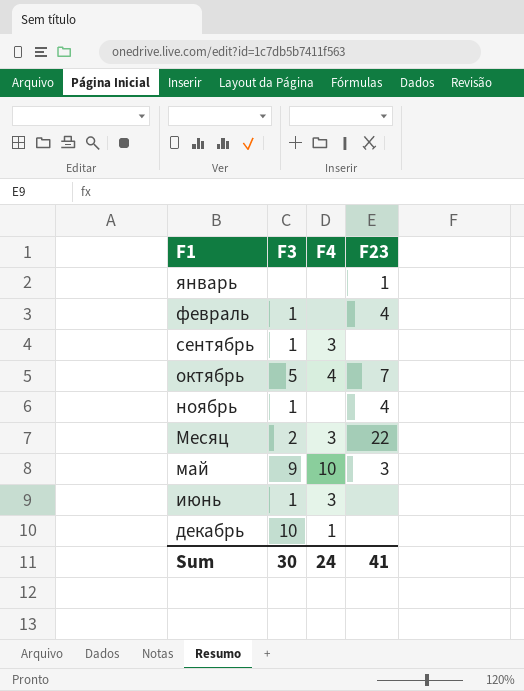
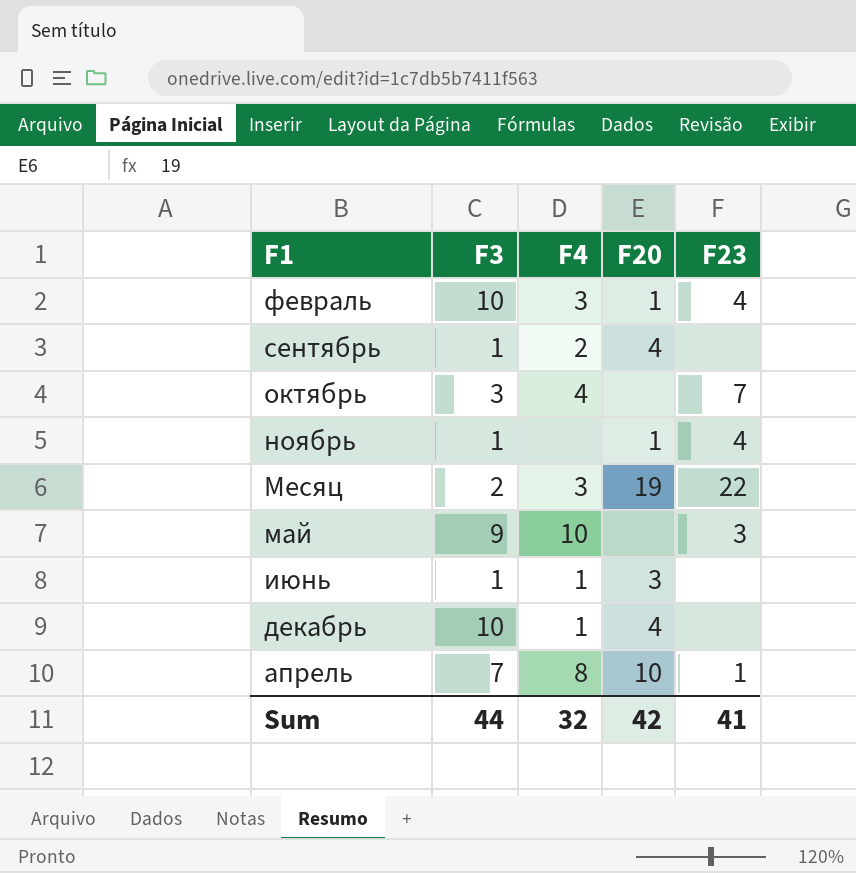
column F20 | position: none -> 4
row январь: none | none | 1 -> none
февраль | F3: 1 -> 10
февраль | F4: none -> 3
сентябрь | F4: 3 -> 2
октябрь | F3: 5 -> 3
июнь | F4: 3 -> 1
row апрель: none -> 7 | 8 | 10 | 1
Sum | F3: 30 -> 44
Sum | F4: 24 -> 32

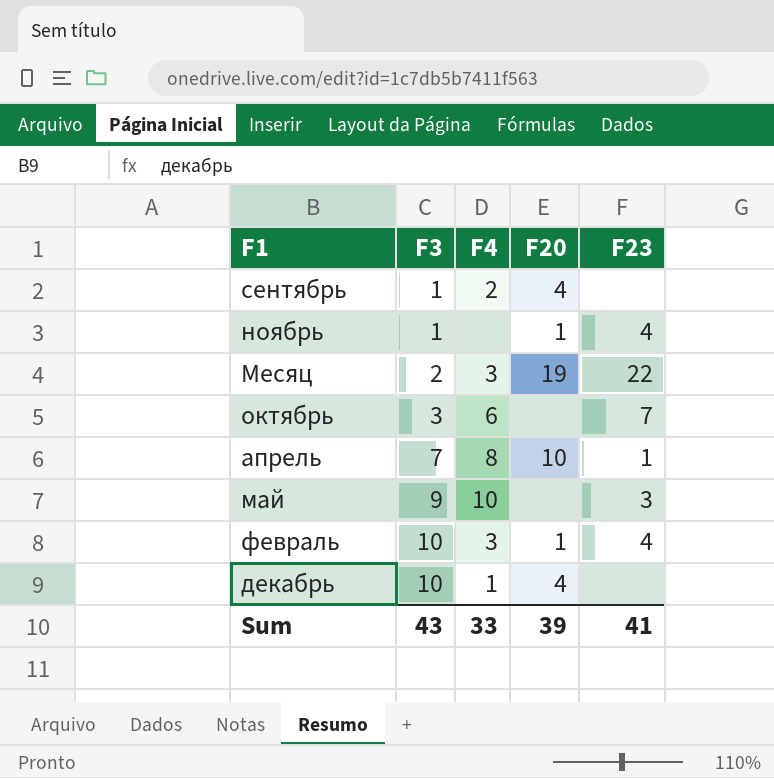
row order: F1 descending -> F3 ascending
row июнь: 1 | 1 | 3 | none -> none
октябрь | F4: 4 -> 6
Sum | F3: 44 -> 43
Sum | F4: 32 -> 33
Sum | F20: 42 -> 39

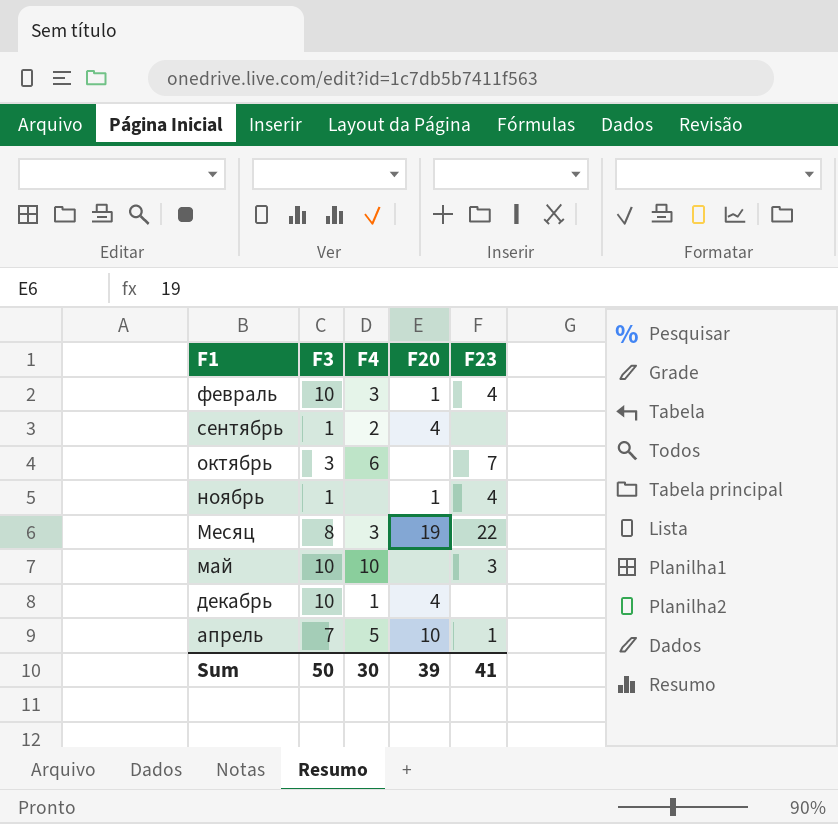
row order: F3 ascending -> F1 descending
Месяц | F3: 2 -> 8
май | F3: 9 -> 10
апрель | F4: 8 -> 5
Sum | F3: 43 -> 50
Sum | F4: 33 -> 30

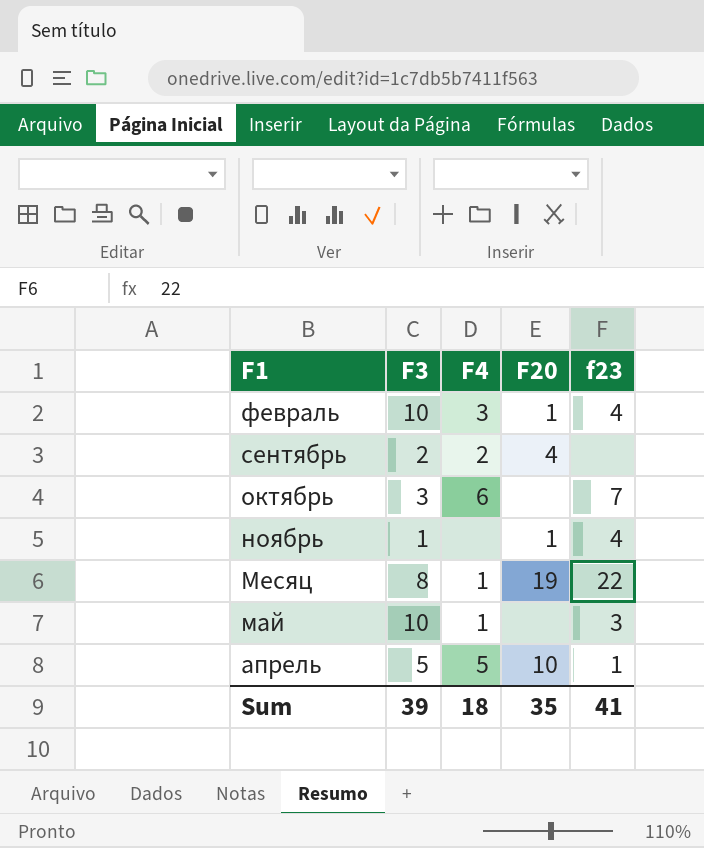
column name: F23 -> f23
row декабрь: 10 | 1 | 4 | none -> none
сентябрь | F3: 1 -> 2
Месяц | F4: 3 -> 1
май | F4: 10 -> 1
апрель | F3: 7 -> 5
Sum | F3: 50 -> 39
Sum | F4: 30 -> 18
Sum | F20: 39 -> 35

